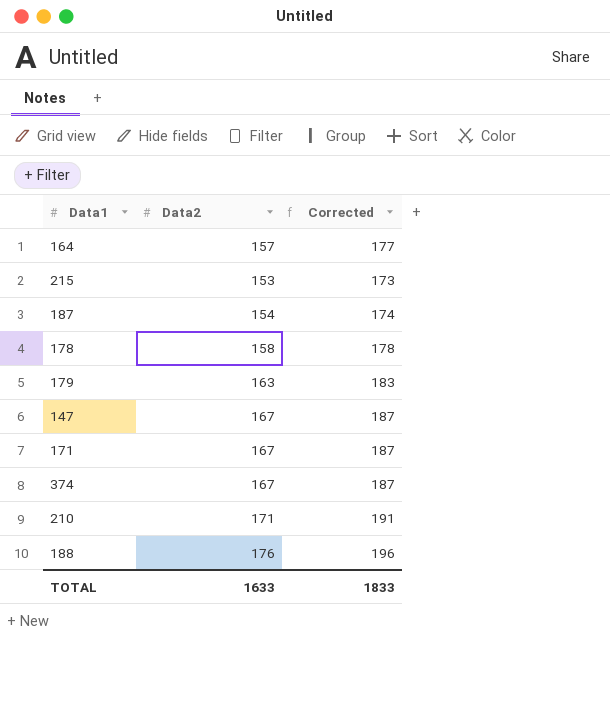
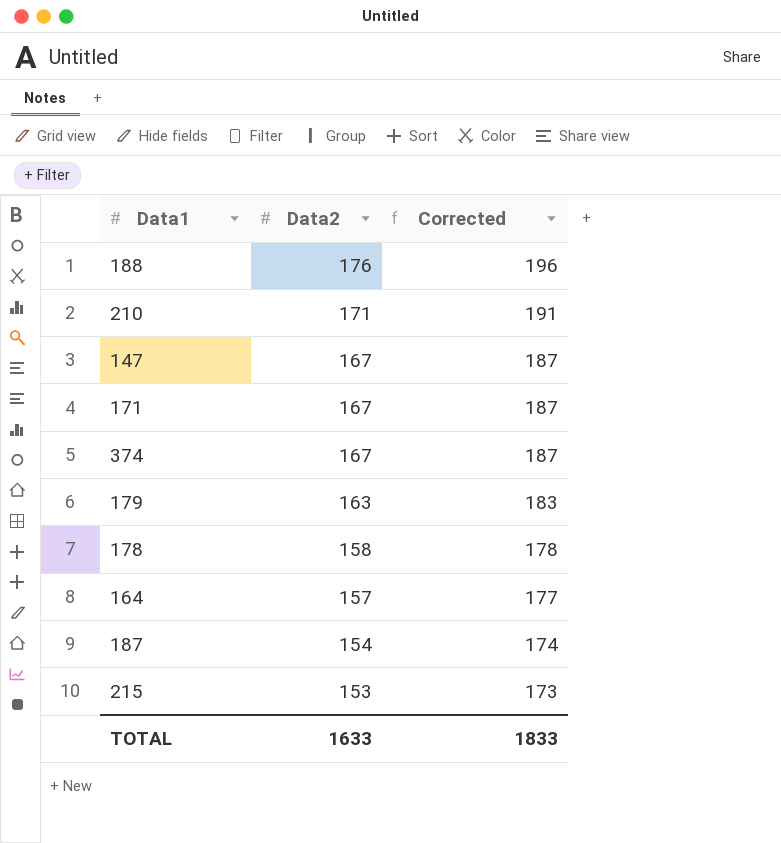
row order: none -> Data2 descending

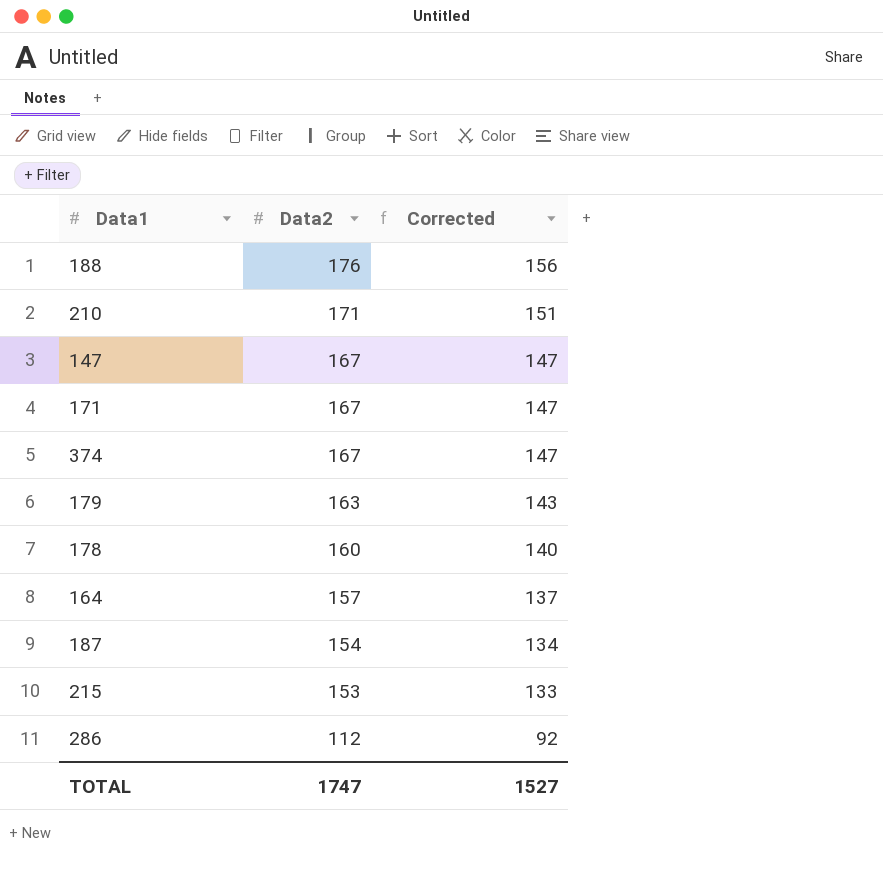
column Corrected | formula: [Data2] + 20 -> [Data2] - 20
178 | Data2: 158 -> 160
row 286: none -> 112 | 92
TOTAL | Data2: 1633 -> 1747
TOTAL | Corrected: 1833 -> 1527

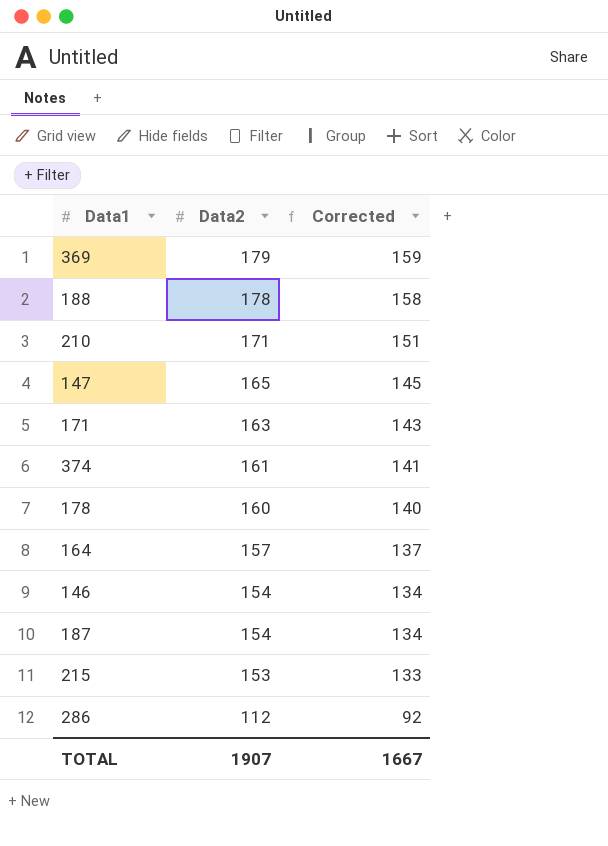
row 179: 163 | 143 -> none
row 369: none -> 179 | 159
188 | Data2: 176 -> 178
188 | Corrected: 156 -> 158
147 | Data2: 167 -> 165
147 | Corrected: 147 -> 145
171 | Data2: 167 -> 163
171 | Corrected: 147 -> 143
374 | Data2: 167 -> 161
374 | Corrected: 147 -> 141
row 146: none -> 154 | 134
TOTAL | Data2: 1747 -> 1907
TOTAL | Corrected: 1527 -> 1667

